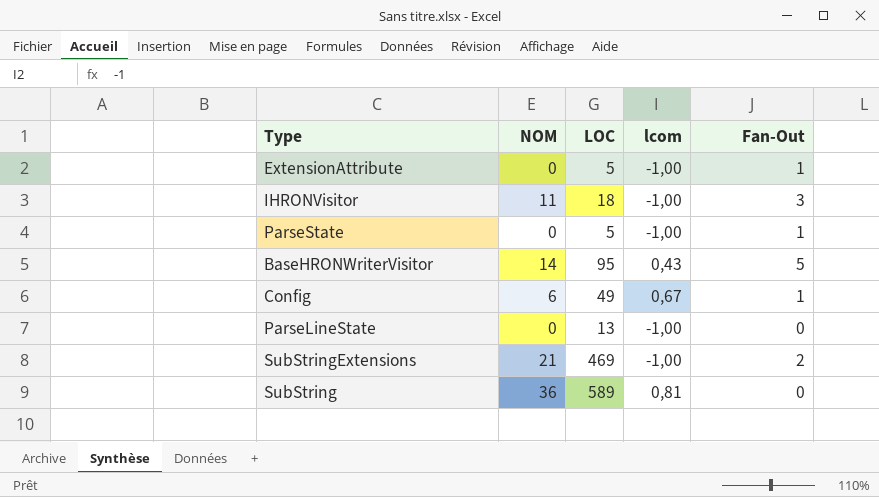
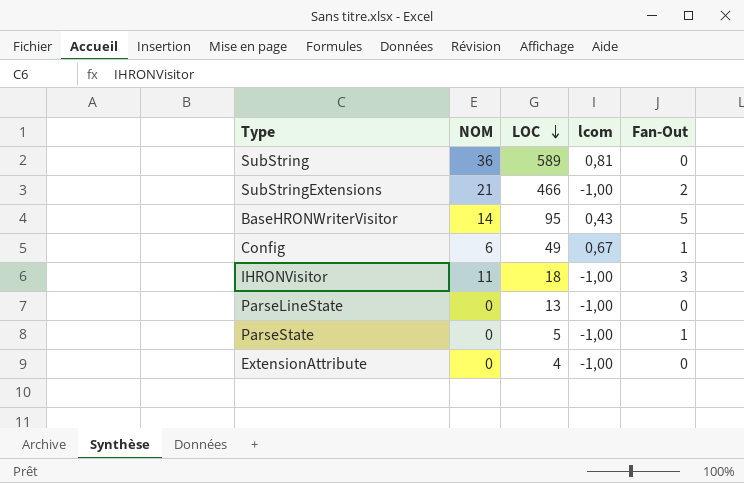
row order: none -> LOC descending
SubStringExtensions | LOC: 469 -> 466
ExtensionAttribute | LOC: 5 -> 4
ExtensionAttribute | Fan-Out: 1 -> 0

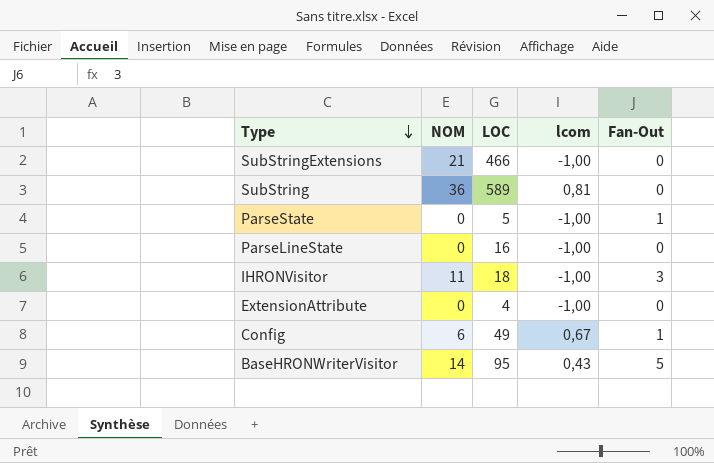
row order: LOC descending -> Type descending
SubStringExtensions | Fan-Out: 2 -> 0
ParseLineState | LOC: 13 -> 16

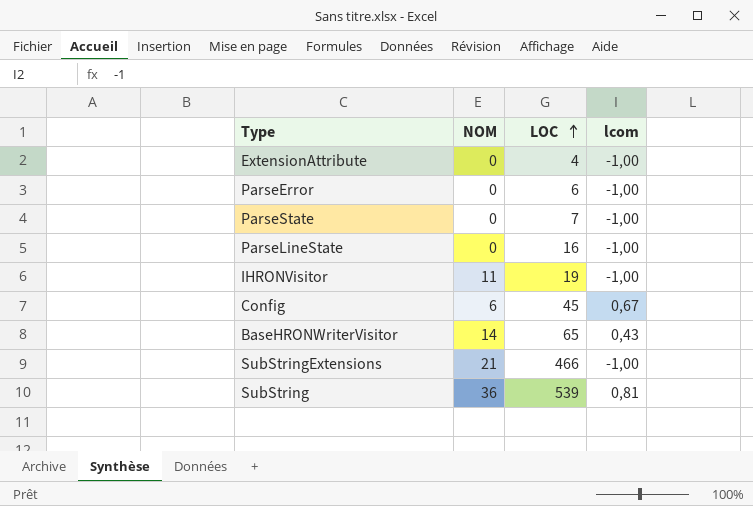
row order: Type descending -> LOC ascending
column Fan-Out | position: 5 -> none
row ParseError: none -> 0 | 6 | -1,00
ParseState | LOC: 5 -> 7
IHRONVisitor | LOC: 18 -> 19
Config | LOC: 49 -> 45
BaseHRONWriterVisitor | LOC: 95 -> 65
SubString | LOC: 589 -> 539

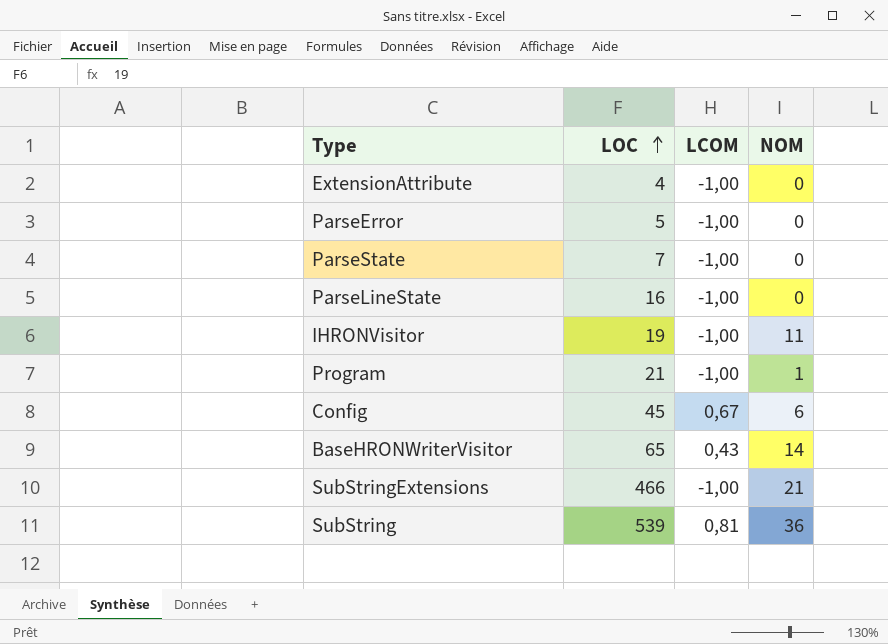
column name: lcom -> LCOM
column NOM | position: 2 -> 4
ParseError | LOC: 6 -> 5
row Program: none -> 21 | -1,00 | 1

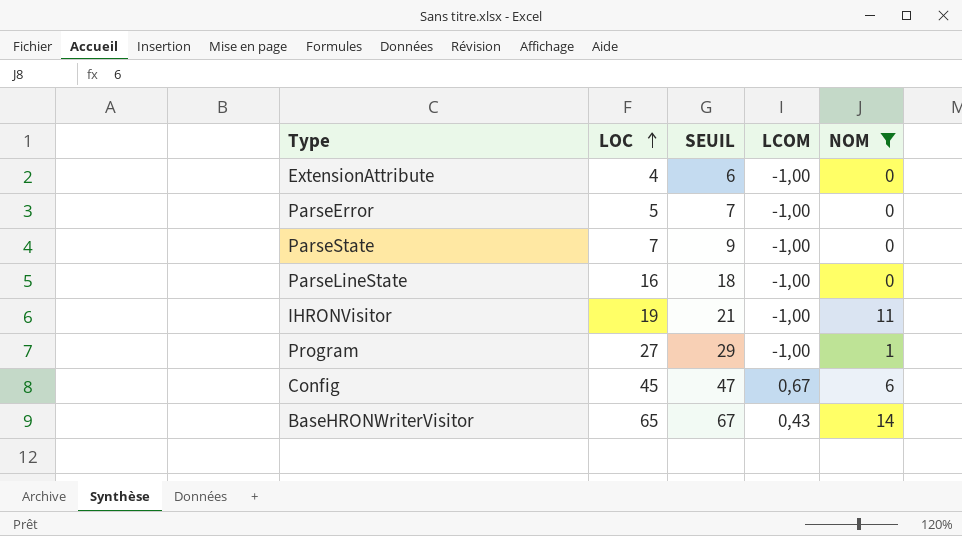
filter: none -> NOM <= 14
column SEUIL | formula: none -> [LOC] + 2
Program | LOC: 21 -> 27

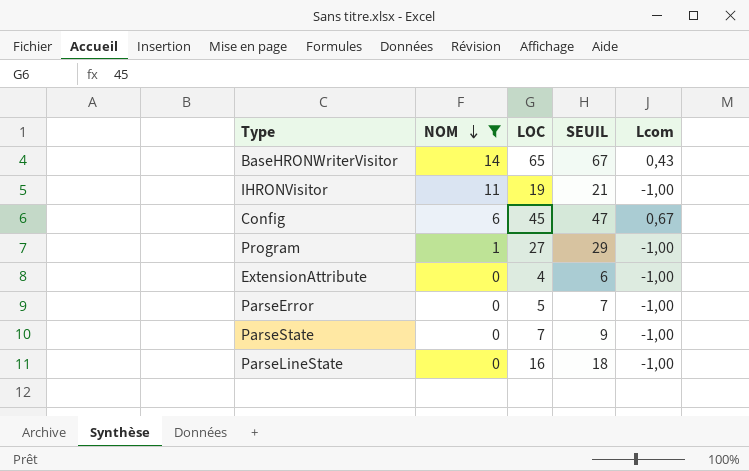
row order: LOC ascending -> NOM descending
column NOM | position: 5 -> 2
column name: LCOM -> Lcom

